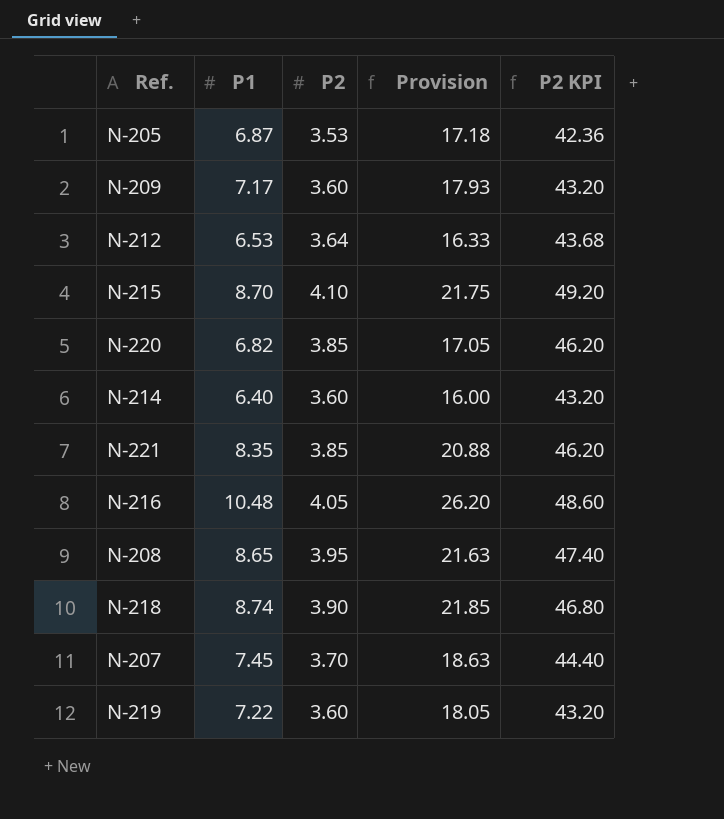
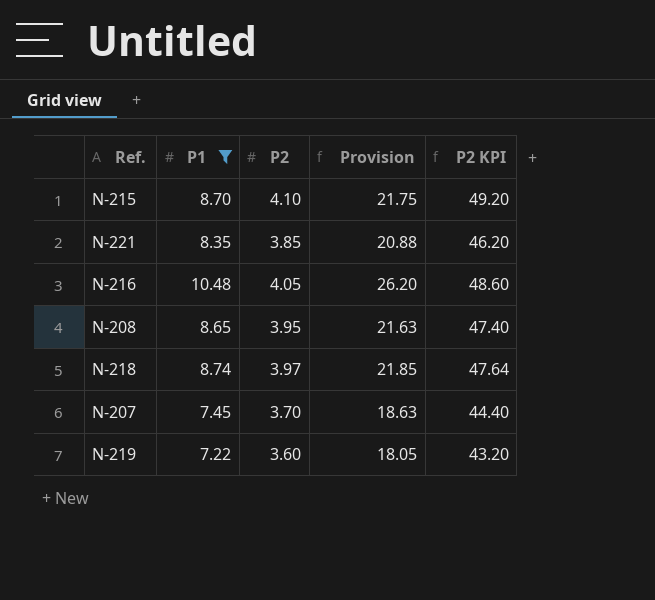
filter: none -> P1 >= 7.22
N-218 | P2: 3.90 -> 3.97
N-218 | P2 KPI: 46.80 -> 47.64

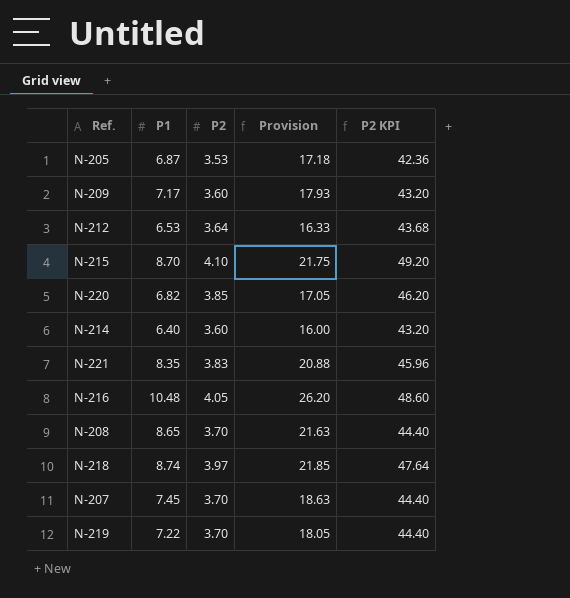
filter: P1 >= 7.22 -> none
N-221 | P2: 3.85 -> 3.83
N-221 | P2 KPI: 46.20 -> 45.96
N-208 | P2: 3.95 -> 3.70
N-208 | P2 KPI: 47.40 -> 44.40
N-219 | P2: 3.60 -> 3.70
N-219 | P2 KPI: 43.20 -> 44.40

